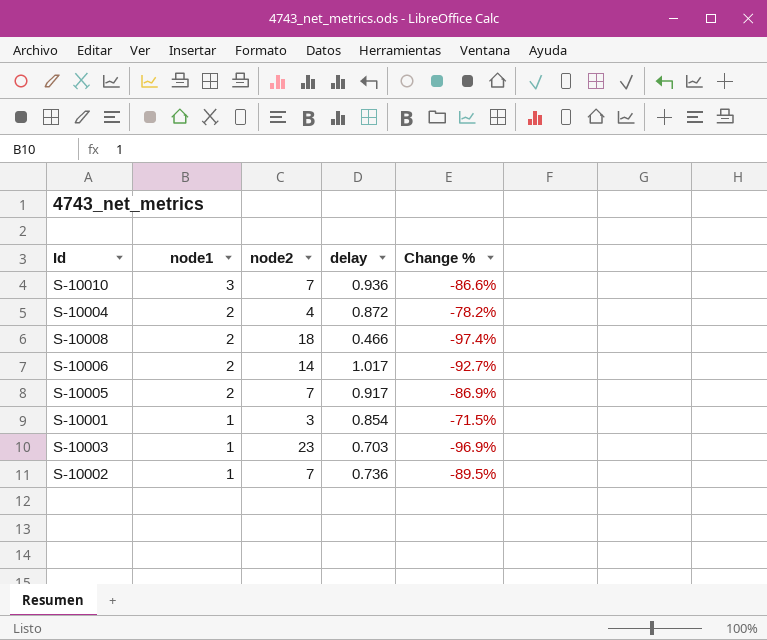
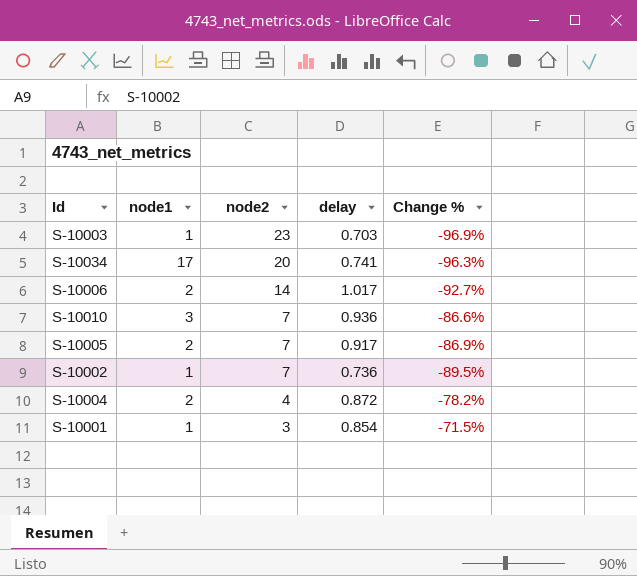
row order: node1 descending -> node2 descending
row S-10008: 2 | 18 | 0.466 | -97.4% -> none
row S-10034: none -> 17 | 20 | 0.741 | -96.3%

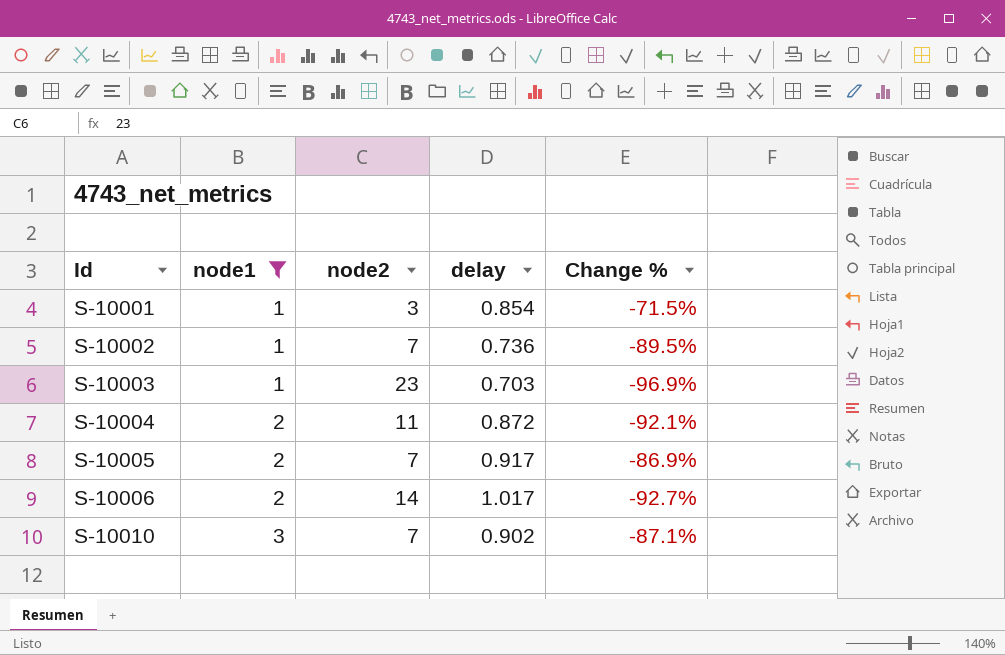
filter: none -> node1 != 17
row order: node2 descending -> Id ascending
S-10004 | node2: 4 -> 11
S-10004 | Change %: -78.2% -> -92.1%
S-10010 | delay: 0.936 -> 0.902
S-10010 | Change %: -86.6% -> -87.1%

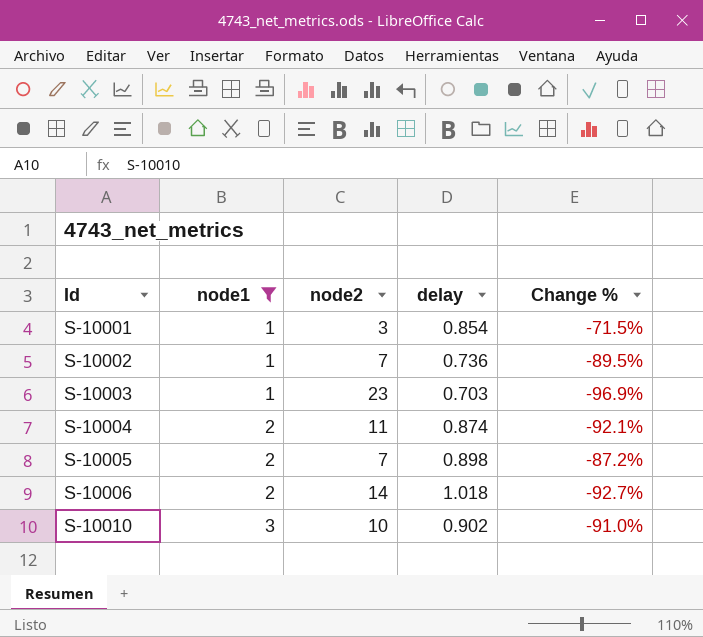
S-10004 | delay: 0.872 -> 0.874
S-10005 | delay: 0.917 -> 0.898
S-10005 | Change %: -86.9% -> -87.2%
S-10006 | delay: 1.017 -> 1.018
S-10010 | node2: 7 -> 10
S-10010 | Change %: -87.1% -> -91.0%

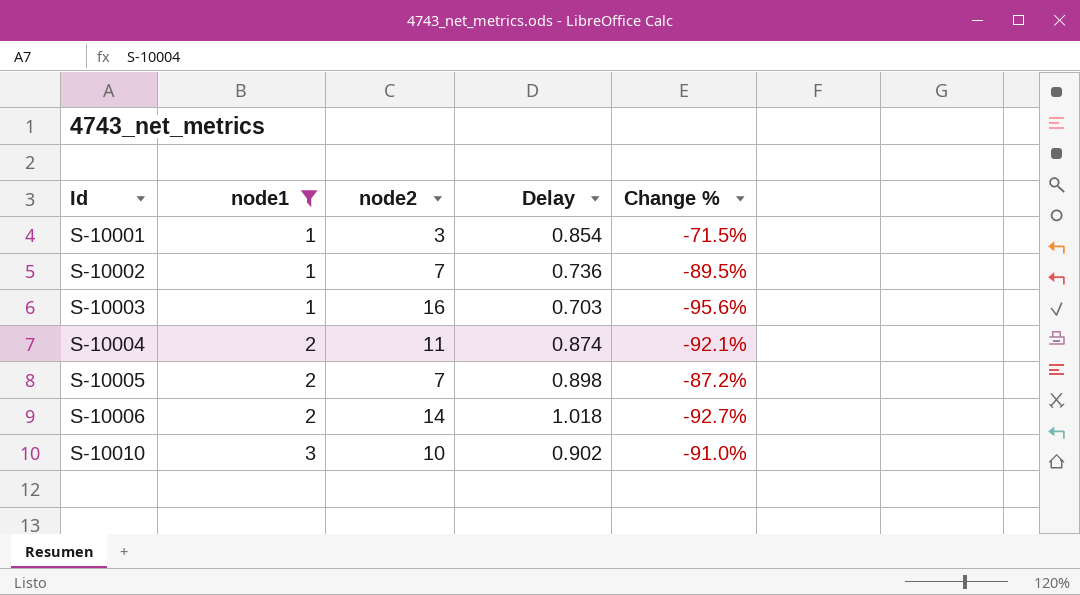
column name: delay -> Delay
S-10003 | node2: 23 -> 16
S-10003 | Change %: -96.9% -> -95.6%

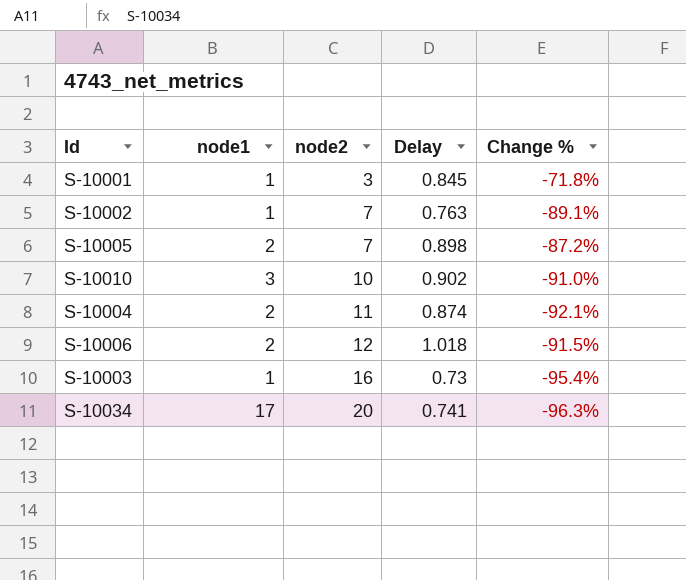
filter: node1 != 17 -> none
row order: Id ascending -> node2 ascending
S-10001 | Delay: 0.854 -> 0.845
S-10001 | Change %: -71.5% -> -71.8%
S-10002 | Delay: 0.736 -> 0.763
S-10002 | Change %: -89.5% -> -89.1%
S-10006 | node2: 14 -> 12
S-10006 | Change %: -92.7% -> -91.5%
S-10003 | Delay: 0.703 -> 0.73
S-10003 | Change %: -95.6% -> -95.4%

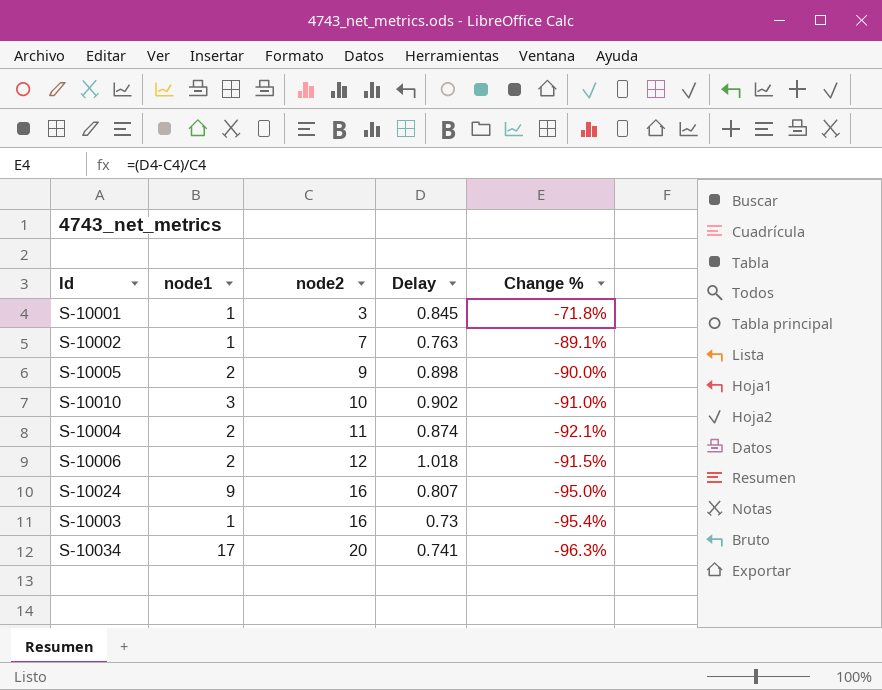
S-10005 | node2: 7 -> 9
S-10005 | Change %: -87.2% -> -90.0%
row S-10024: none -> 9 | 16 | 0.807 | -95.0%

